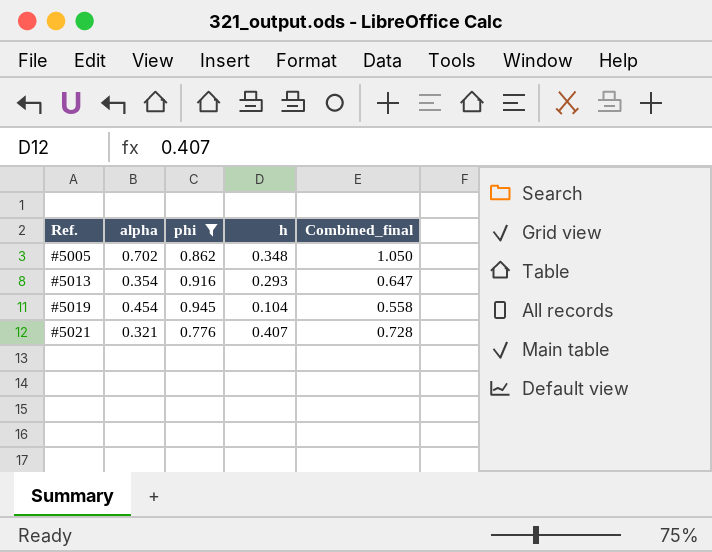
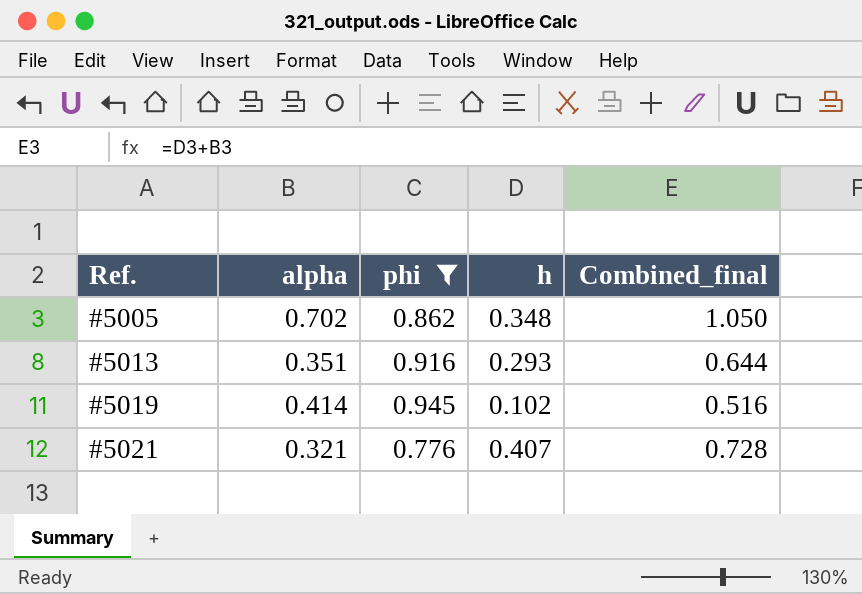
#5013 | alpha: 0.354 -> 0.351
#5013 | Combined_final: 0.647 -> 0.644
#5019 | alpha: 0.454 -> 0.414
#5019 | h: 0.104 -> 0.102
#5019 | Combined_final: 0.558 -> 0.516

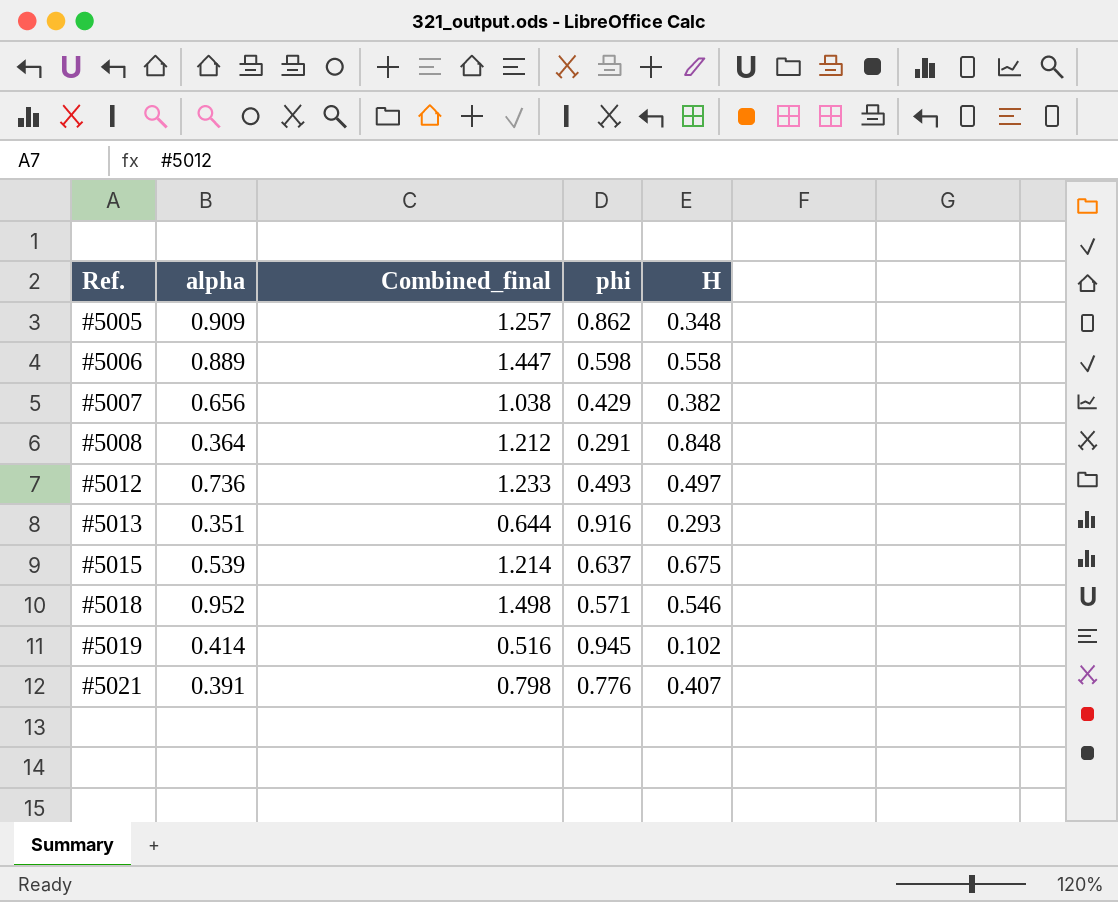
filter: phi >= 0.776 -> none
column Combined_final | position: 5 -> 3
column name: h -> H
#5005 | alpha: 0.702 -> 0.909
#5005 | Combined_final: 1.050 -> 1.257
#5021 | alpha: 0.321 -> 0.391
#5021 | Combined_final: 0.728 -> 0.798

